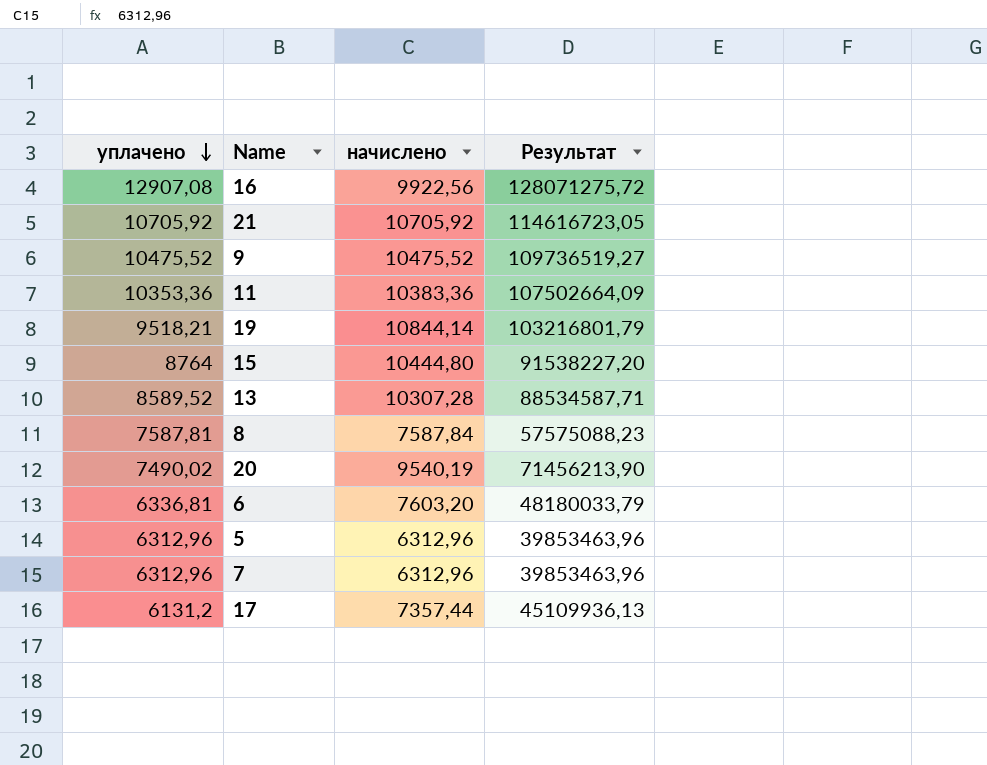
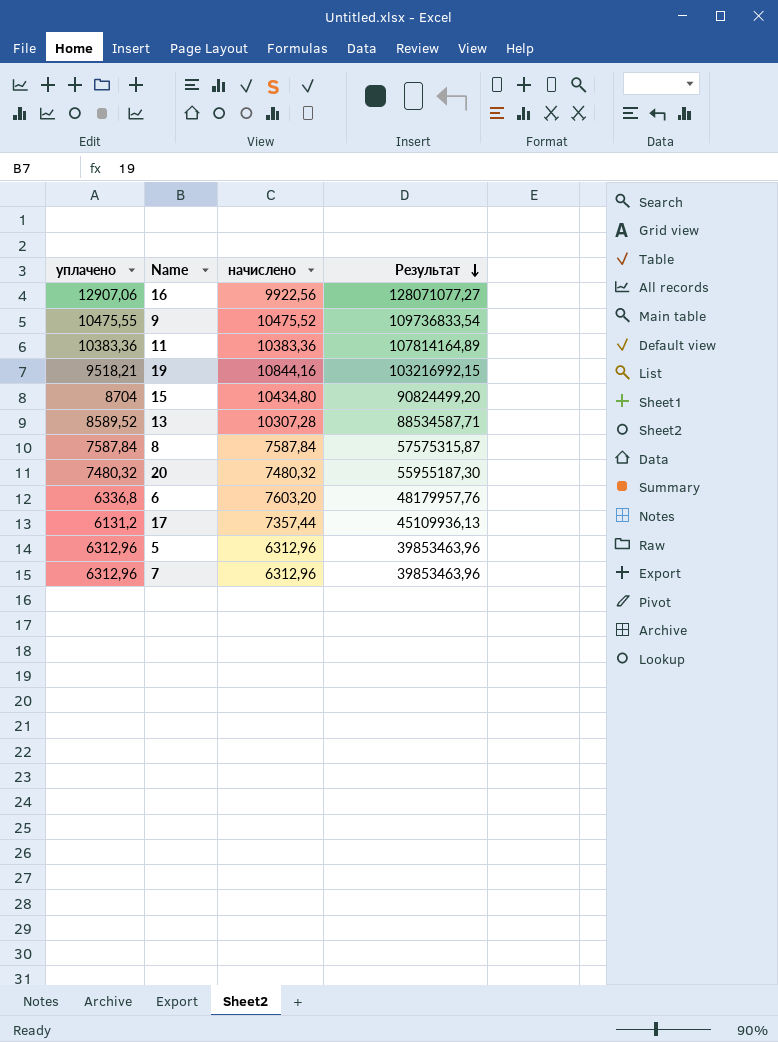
row order: уплачено descending -> Результат descending
row 21: 10705,92 | 10705,92 | 114616723,05 -> none
16 | уплачено: 12907,08 -> 12907,06
16 | Результат: 128071275,72 -> 128071077,27
9 | уплачено: 10475,52 -> 10475,55
9 | Результат: 109736519,27 -> 109736833,54
11 | уплачено: 10353,36 -> 10383,36
11 | Результат: 107502664,09 -> 107814164,89
19 | начислено: 10844,14 -> 10844,16
19 | Результат: 103216801,79 -> 103216992,15
15 | уплачено: 8764 -> 8704
15 | начислено: 10444,80 -> 10434,80
15 | Результат: 91538227,20 -> 90824499,20
8 | уплачено: 7587,81 -> 7587,84
8 | Результат: 57575088,23 -> 57575315,87
20 | уплачено: 7490,02 -> 7480,32
20 | начислено: 9540,19 -> 7480,32
20 | Результат: 71456213,90 -> 55955187,30
6 | уплачено: 6336,81 -> 6336,8
6 | Результат: 48180033,79 -> 48179957,76

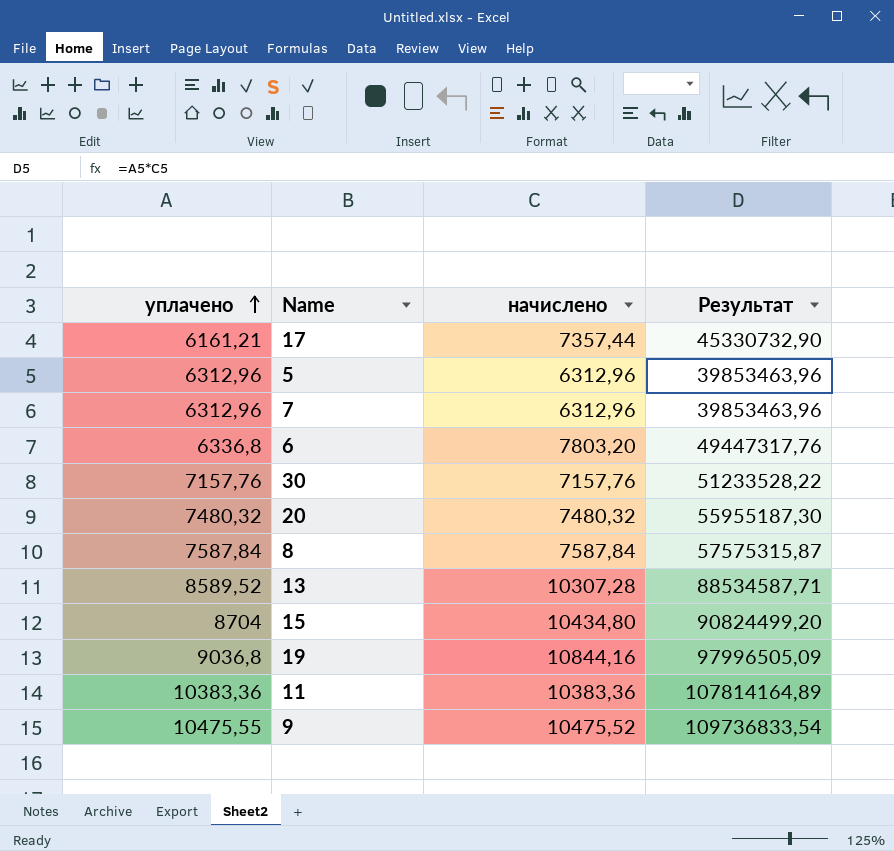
row order: Результат descending -> уплачено ascending
row 16: 12907,06 | 9922,56 | 128071077,27 -> none
17 | уплачено: 6131,2 -> 6161,21
17 | Результат: 45109936,13 -> 45330732,90
6 | начислено: 7603,20 -> 7803,20
6 | Результат: 48179957,76 -> 49447317,76
row 30: none -> 7157,76 | 7157,76 | 51233528,22
19 | уплачено: 9518,21 -> 9036,8
19 | Результат: 103216992,15 -> 97996505,09

